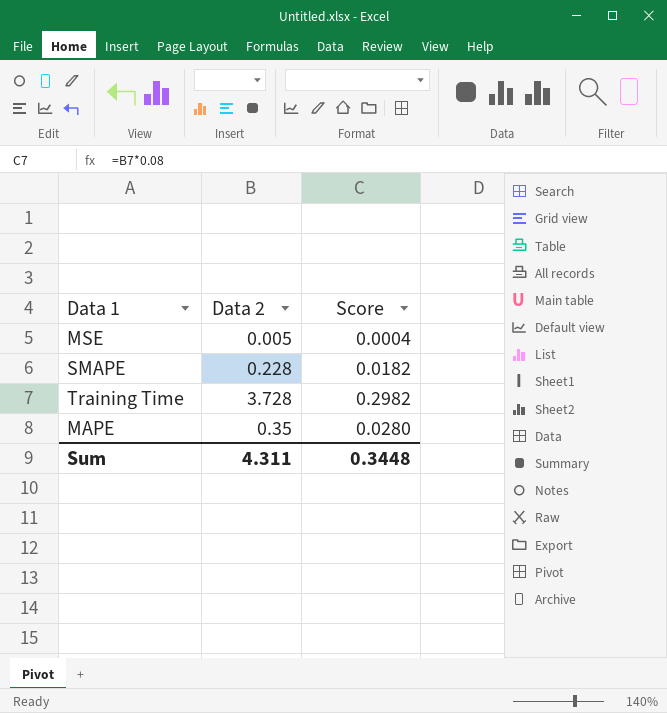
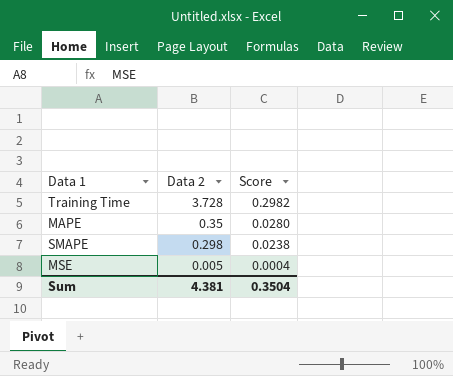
row order: none -> Data 2 descending
SMAPE | Data 2: 0.228 -> 0.298
SMAPE | Score: 0.0182 -> 0.0238
Sum | Data 2: 4.311 -> 4.381
Sum | Score: 0.3448 -> 0.3504

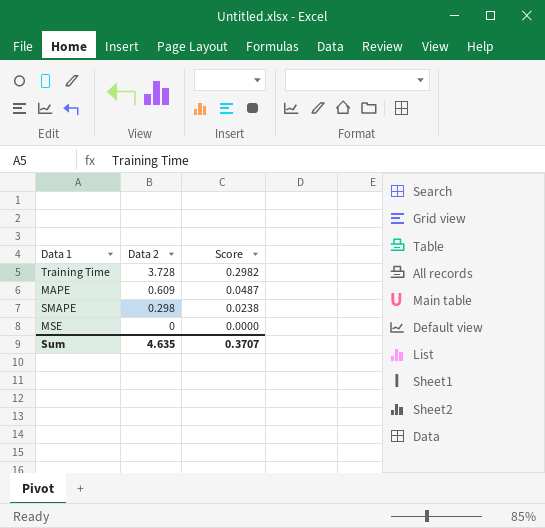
MAPE | Data 2: 0.35 -> 0.609
MAPE | Score: 0.0280 -> 0.0487
MSE | Data 2: 0.005 -> 0
MSE | Score: 0.0004 -> 0.0000
Sum | Data 2: 4.381 -> 4.635
Sum | Score: 0.3504 -> 0.3707

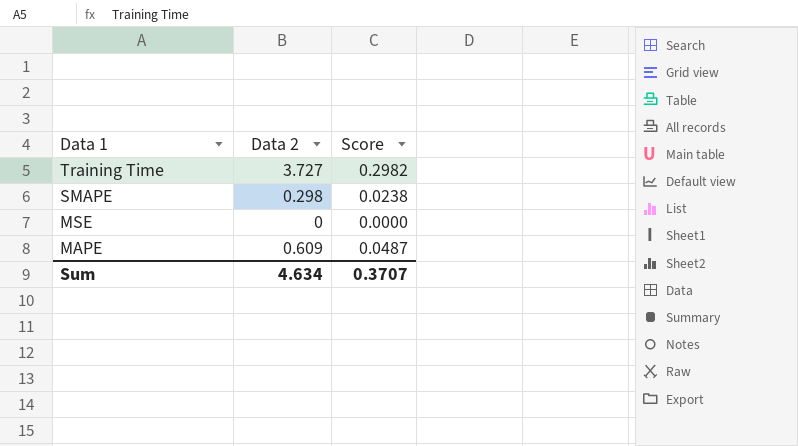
row order: Data 2 descending -> Data 1 descending
Training Time | Data 2: 3.728 -> 3.727
Sum | Data 2: 4.635 -> 4.634

